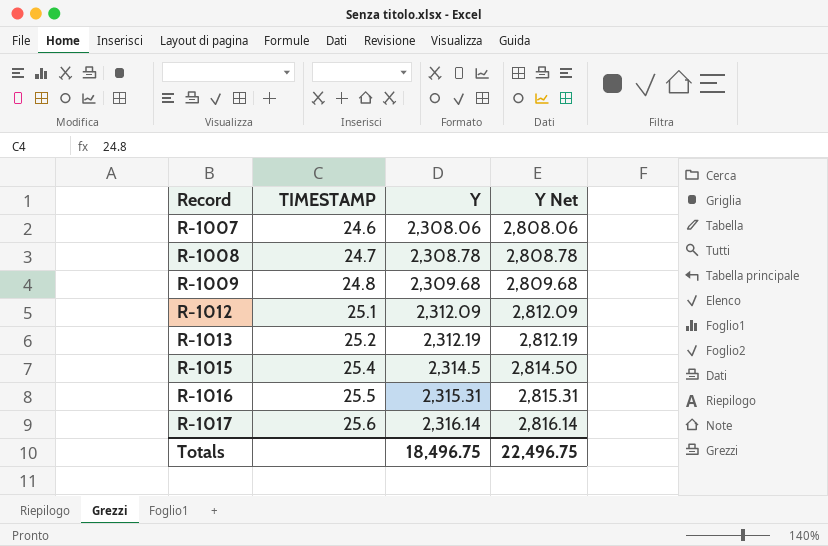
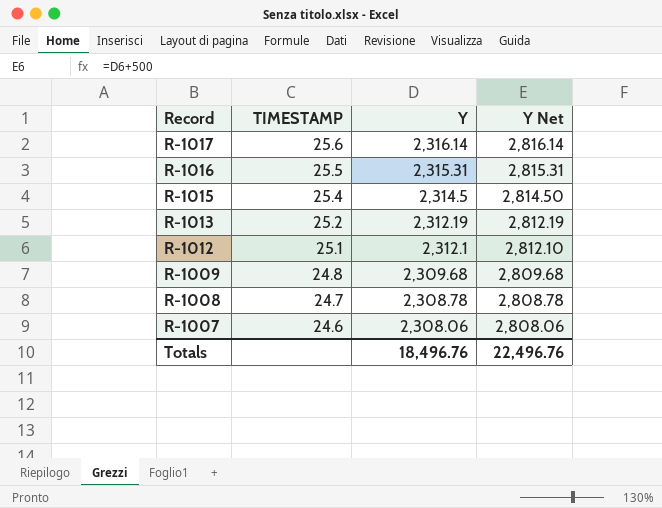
row order: Record ascending -> Record descending
R-1012 | Y: 2,312.09 -> 2,312.1
R-1012 | Y Net: 2,812.09 -> 2,812.10
Totals | Y: 18,496.75 -> 18,496.76
Totals | Y Net: 22,496.75 -> 22,496.76

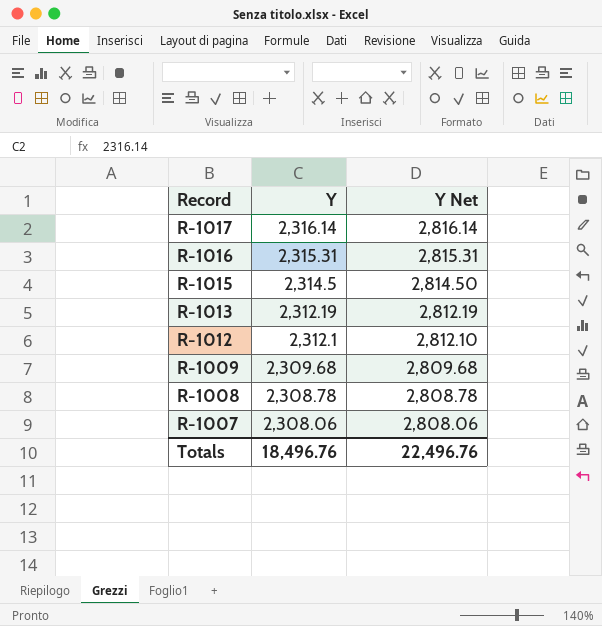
column TIMESTAMP | position: 2 -> none

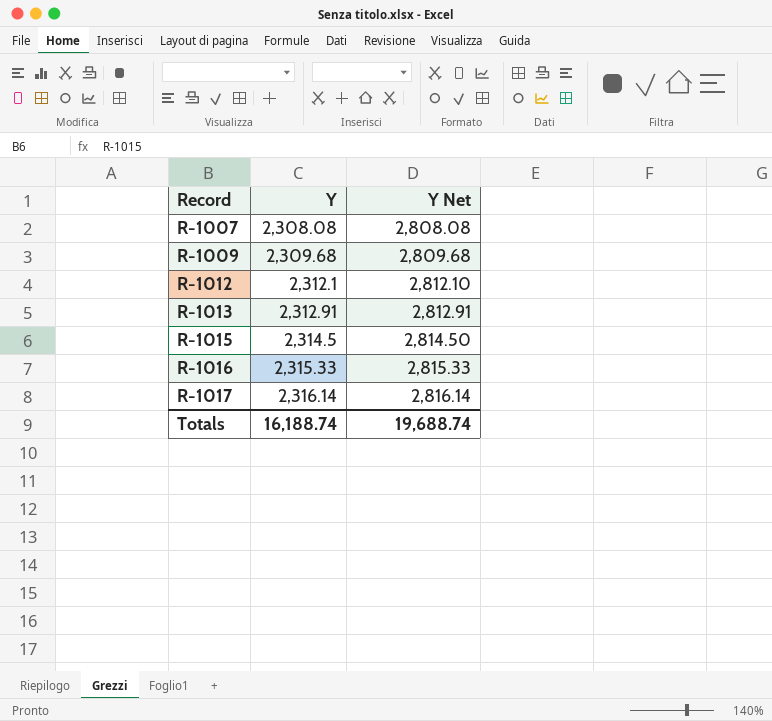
row order: Record descending -> Record ascending
row R-1008: 2,308.78 | 2,808.78 -> none
R-1007 | Y: 2,308.06 -> 2,308.08
R-1007 | Y Net: 2,808.06 -> 2,808.08
R-1013 | Y: 2,312.19 -> 2,312.91
R-1013 | Y Net: 2,812.19 -> 2,812.91
R-1016 | Y: 2,315.31 -> 2,315.33
R-1016 | Y Net: 2,815.31 -> 2,815.33
Totals | Y: 18,496.76 -> 16,188.74
Totals | Y Net: 22,496.76 -> 19,688.74

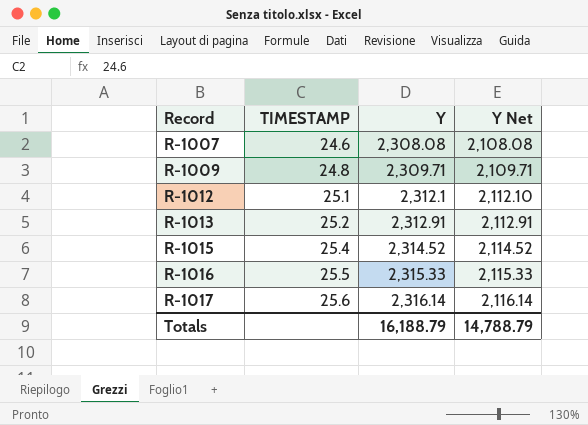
column TIMESTAMP | position: none -> 2
column Y Net | formula: [Y] + 500 -> [Y] - 200
R-1009 | Y: 2,309.68 -> 2,309.71
R-1015 | Y: 2,314.5 -> 2,314.52
Totals | Y: 16,188.74 -> 16,188.79
Totals | Y Net: 19,688.74 -> 14,788.79

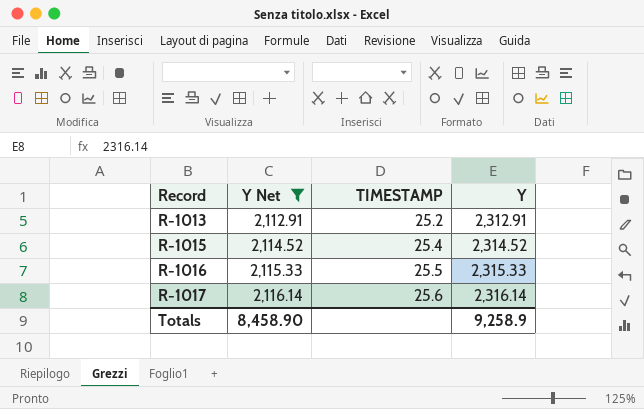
filter: none -> Y Net >= 2,112.91
column Y Net | position: 4 -> 2
Totals | Y Net: 14,788.79 -> 8,458.90
Totals | Y: 16,188.79 -> 9,258.9

